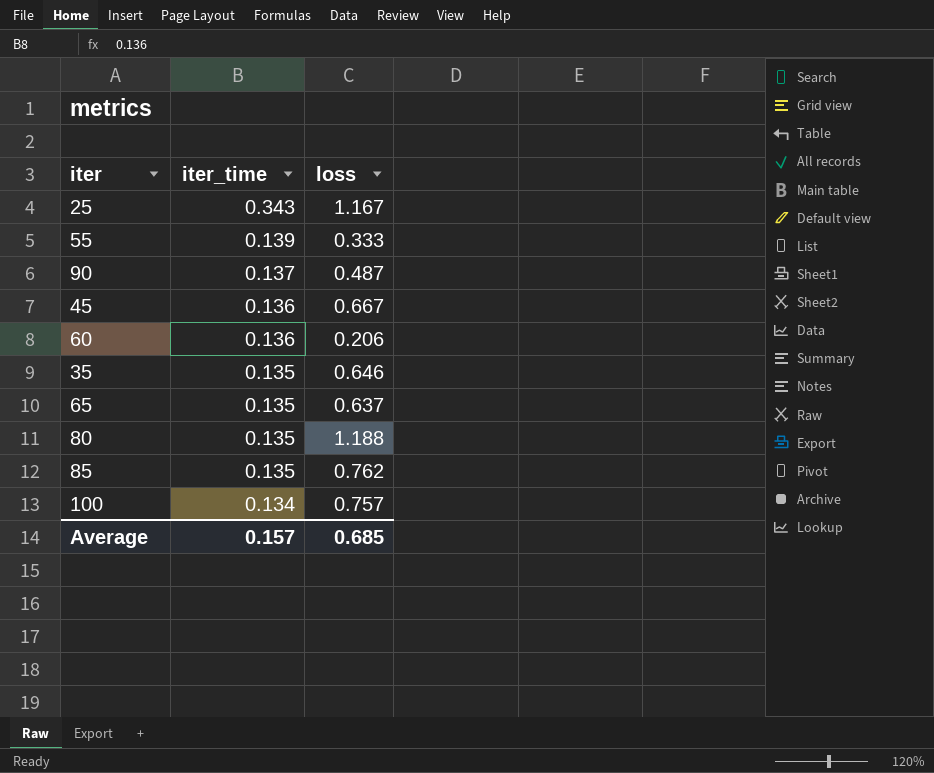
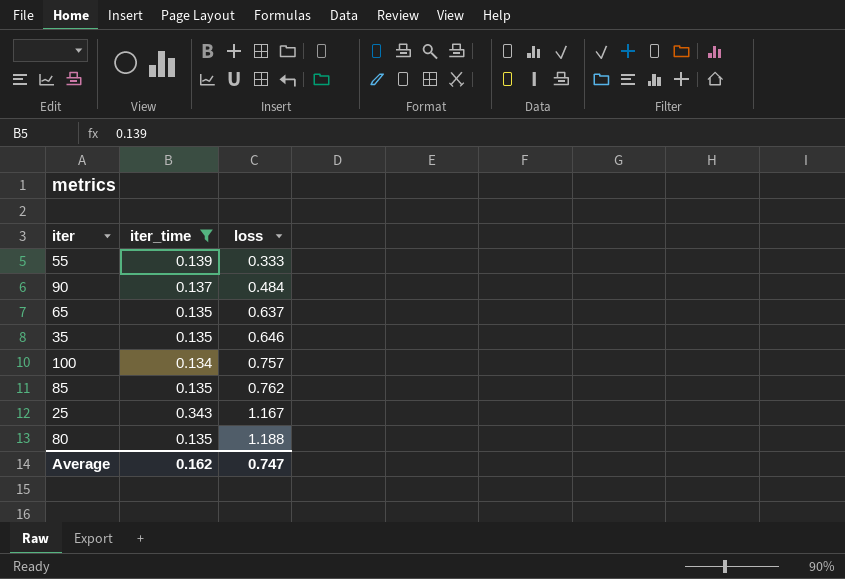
filter: none -> iter_time != 0.136
row order: iter_time descending -> loss ascending
90 | loss: 0.487 -> 0.484
Average | iter_time: 0.157 -> 0.162
Average | loss: 0.685 -> 0.747

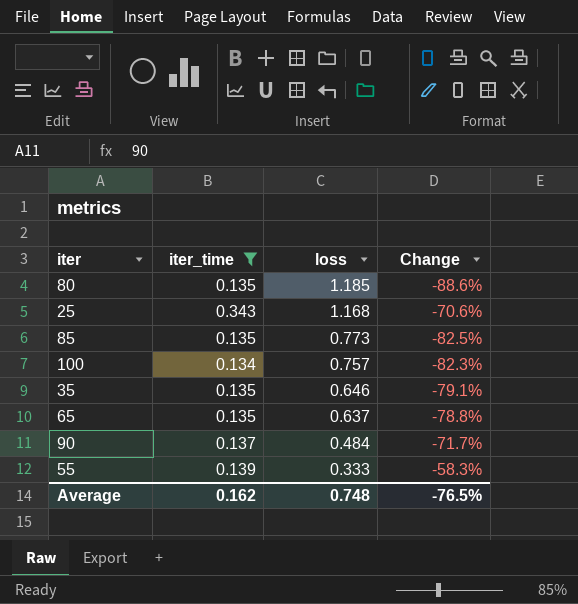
row order: loss ascending -> loss descending
column Change | formula: none -> ([iter_time] - [loss]) / [loss]
80 | loss: 1.188 -> 1.185
25 | loss: 1.167 -> 1.168
85 | loss: 0.762 -> 0.773
Average | loss: 0.747 -> 0.748

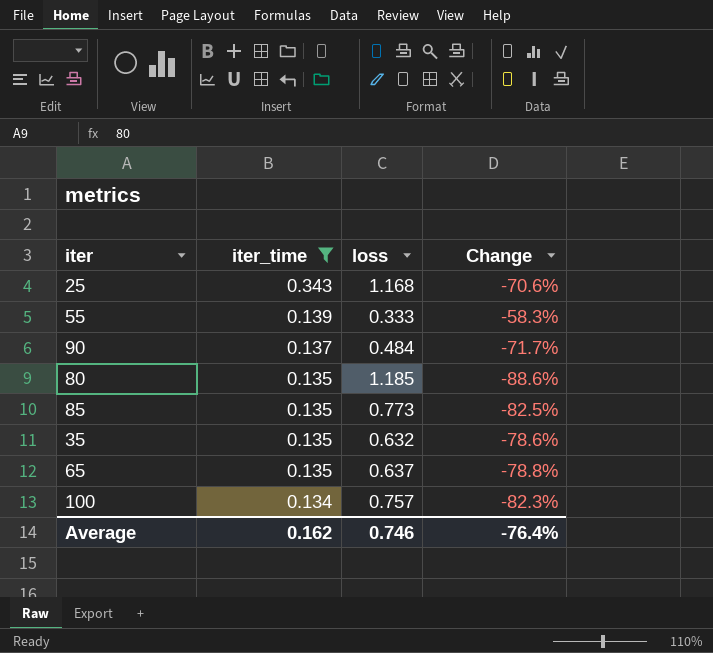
row order: loss descending -> iter_time descending
35 | loss: 0.646 -> 0.632
35 | Change: -79.1% -> -78.6%
Average | loss: 0.748 -> 0.746
Average | Change: -76.5% -> -76.4%

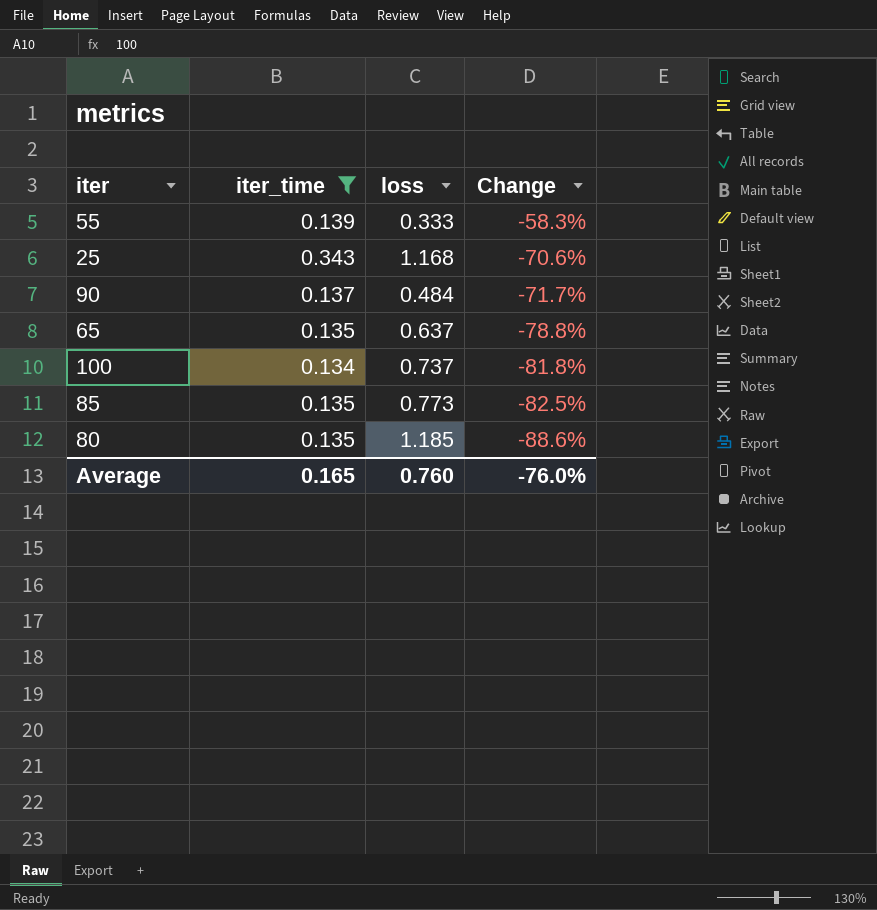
row order: iter_time descending -> Change descending
row 35: 0.135 | 0.632 | -78.6% -> none
100 | loss: 0.757 -> 0.737
100 | Change: -82.3% -> -81.8%
Average | iter_time: 0.162 -> 0.165
Average | loss: 0.746 -> 0.760
Average | Change: -76.4% -> -76.0%

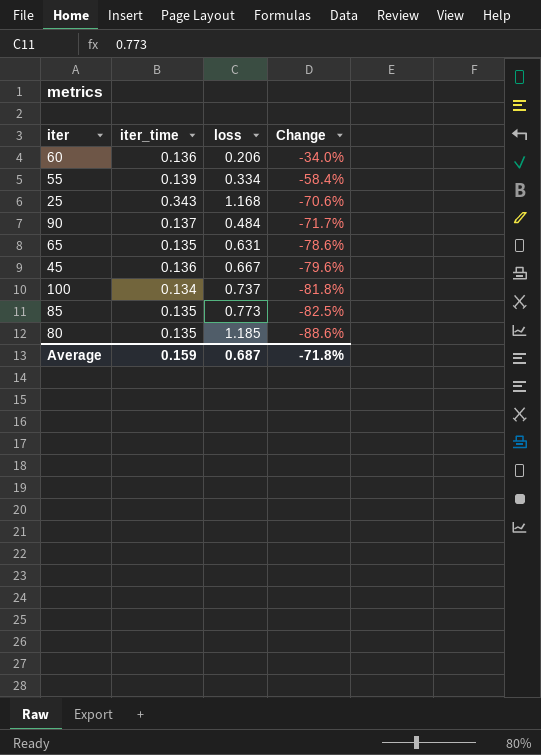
filter: iter_time != 0.136 -> none
55 | loss: 0.333 -> 0.334
55 | Change: -58.3% -> -58.4%
65 | loss: 0.637 -> 0.631
65 | Change: -78.8% -> -78.6%
Average | iter_time: 0.165 -> 0.159
Average | loss: 0.760 -> 0.687
Average | Change: -76.0% -> -71.8%

